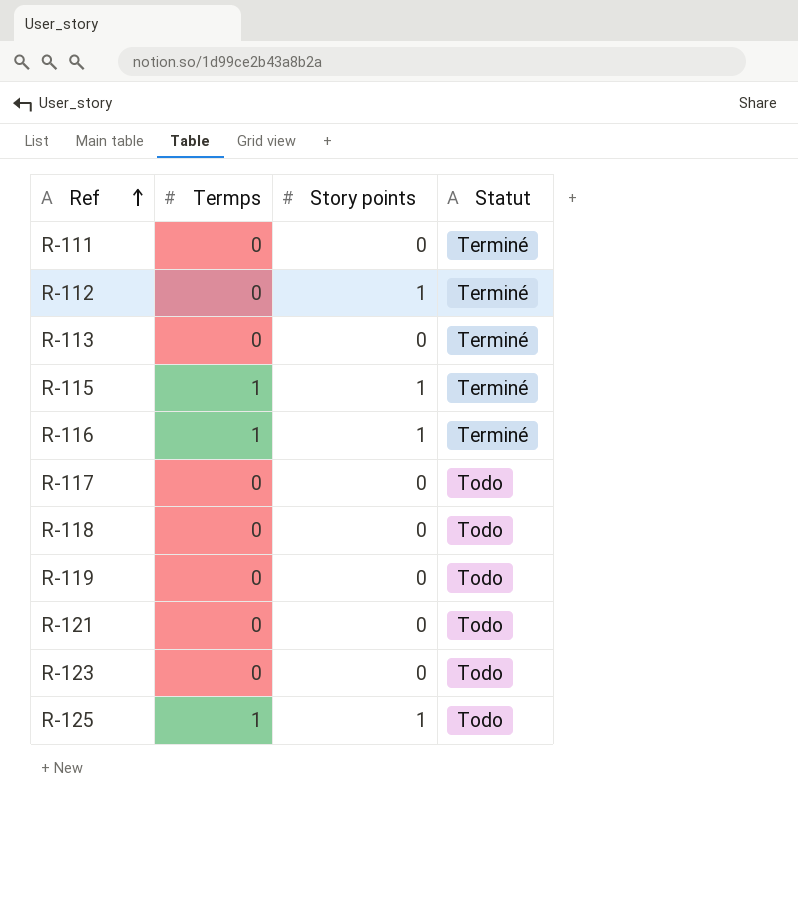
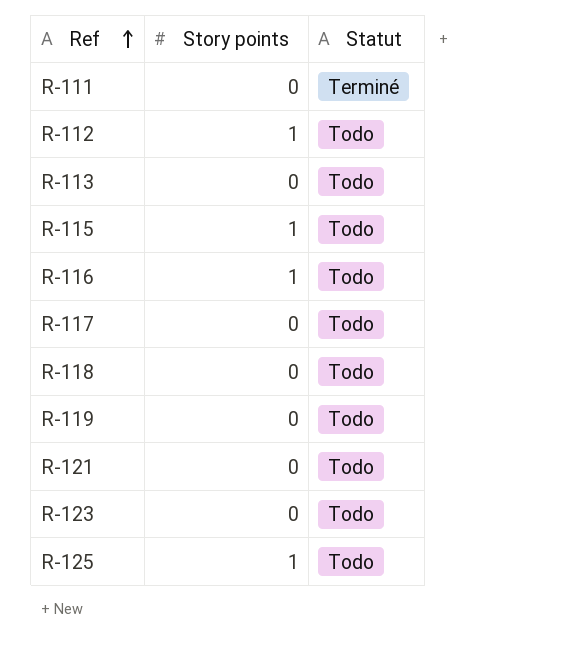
column Termps | position: 2 -> none
R-112 | Statut: Terminé -> Todo
R-113 | Statut: Terminé -> Todo
R-115 | Statut: Terminé -> Todo
R-116 | Statut: Terminé -> Todo

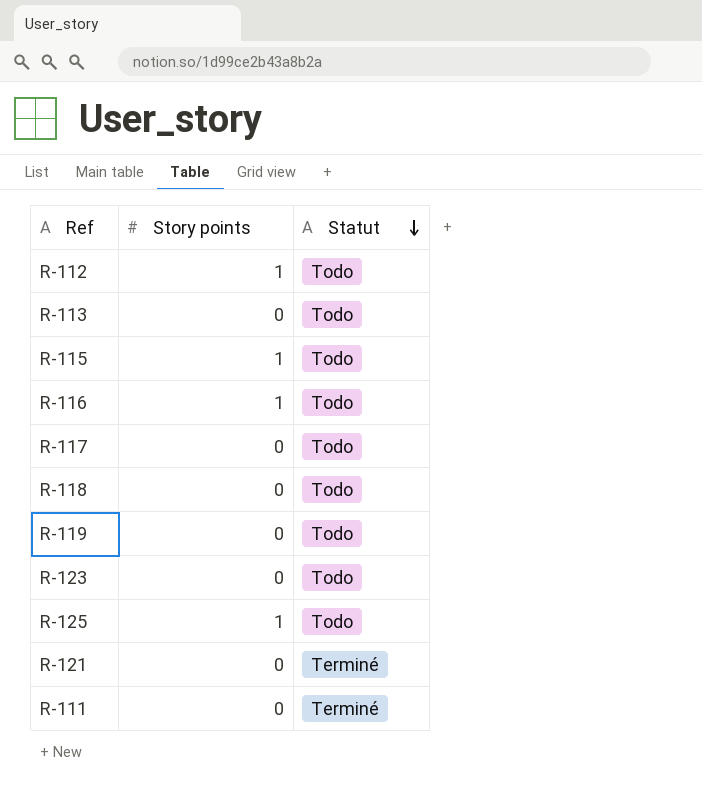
row order: Ref ascending -> Statut descending
R-121 | Statut: Todo -> Terminé

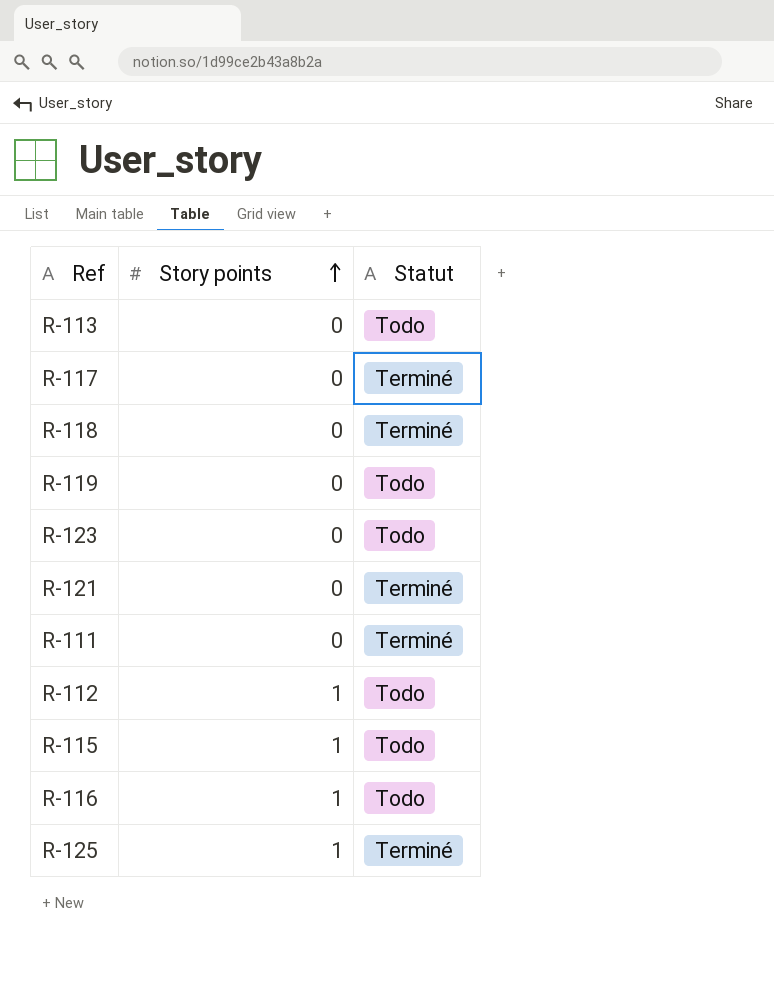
row order: Statut descending -> Story points ascending
R-117 | Statut: Todo -> Terminé
R-118 | Statut: Todo -> Terminé
R-125 | Statut: Todo -> Terminé

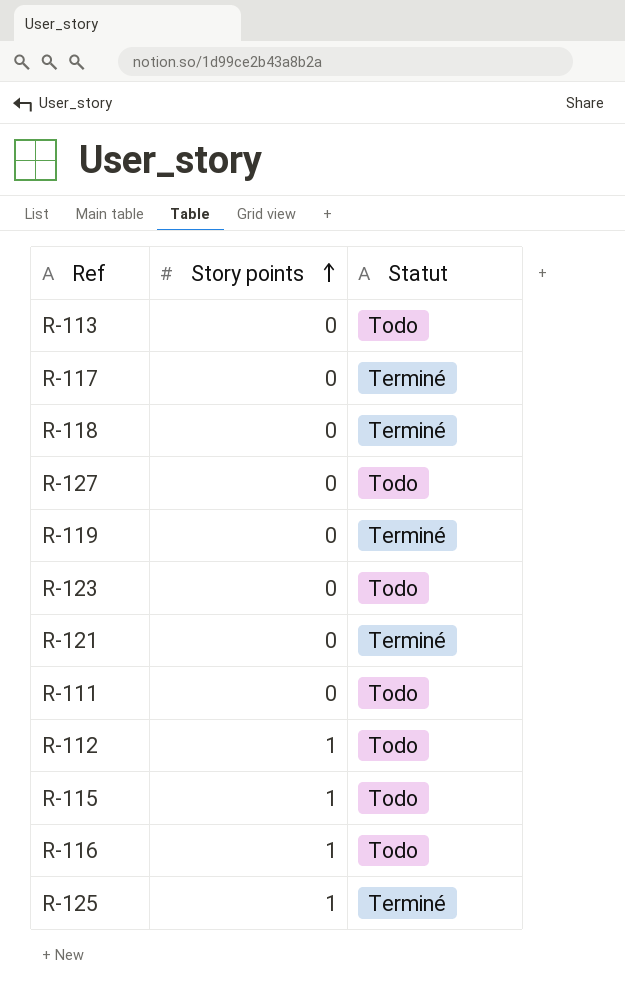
row R-127: none -> 0 | Todo
R-119 | Statut: Todo -> Terminé
R-111 | Statut: Terminé -> Todo

